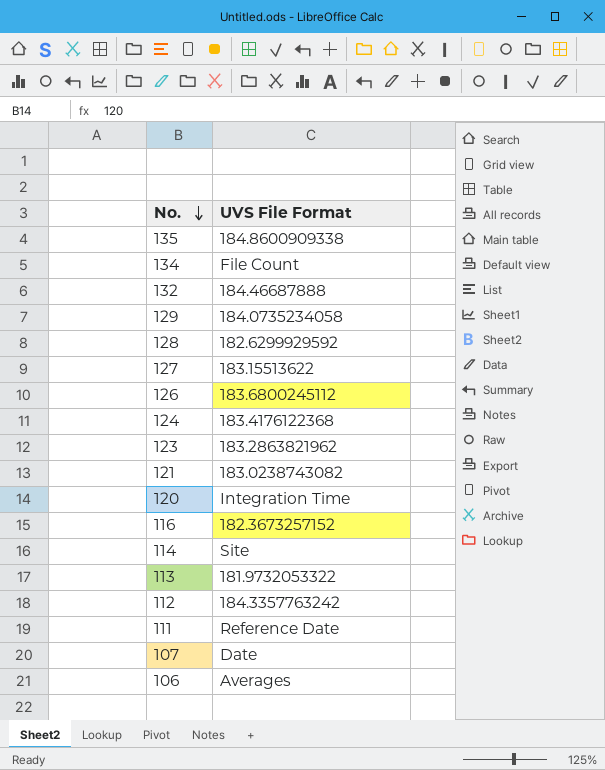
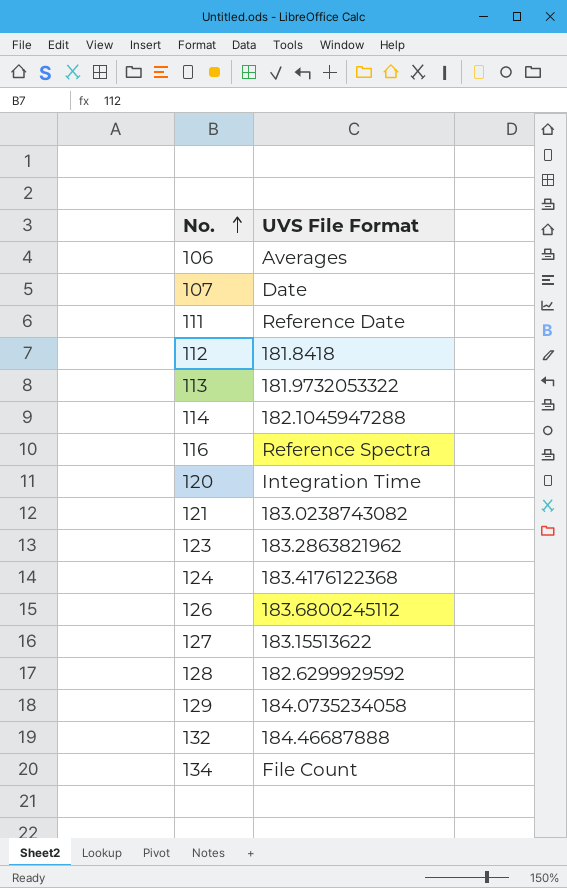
row order: No. descending -> No. ascending
row 135: 184.8600909338 -> none
112 | UVS File Format: 184.3357763242 -> 181.8418
114 | UVS File Format: Site -> 182.1045947288
116 | UVS File Format: 182.3673257152 -> Reference Spectra

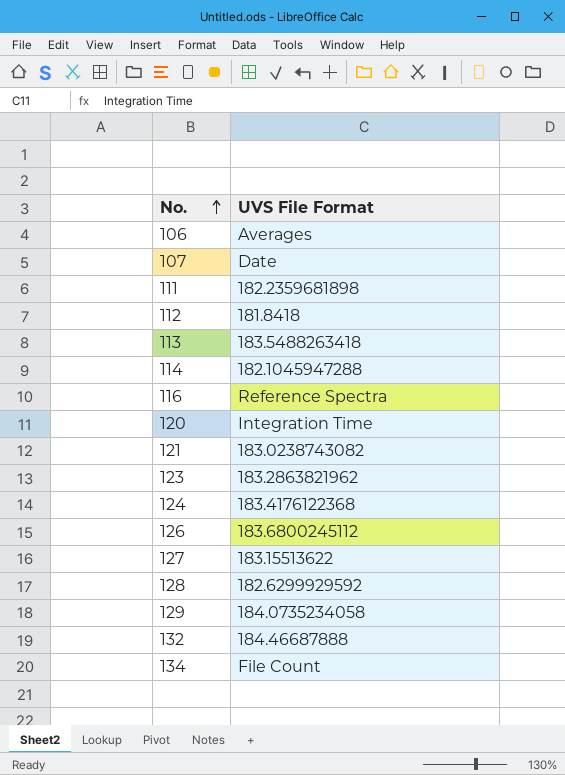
111 | UVS File Format: Reference Date -> 182.2359681898
113 | UVS File Format: 181.9732053322 -> 183.5488263418

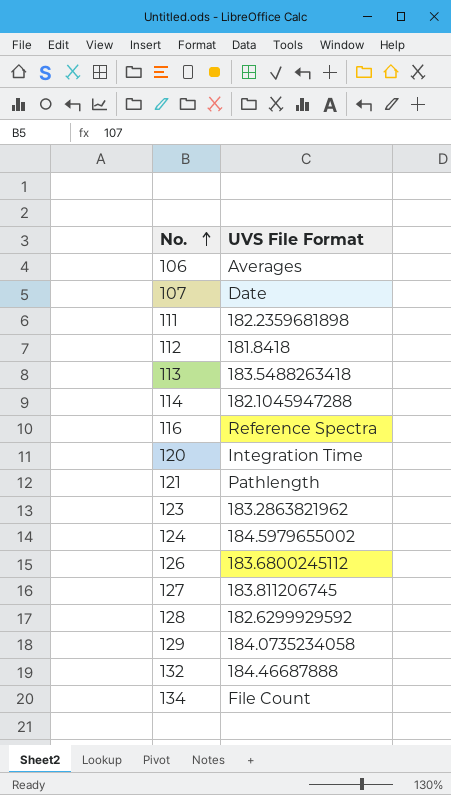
121 | UVS File Format: 183.0238743082 -> Pathlength
124 | UVS File Format: 183.4176122368 -> 184.5979655002
127 | UVS File Format: 183.15513622 -> 183.811206745

